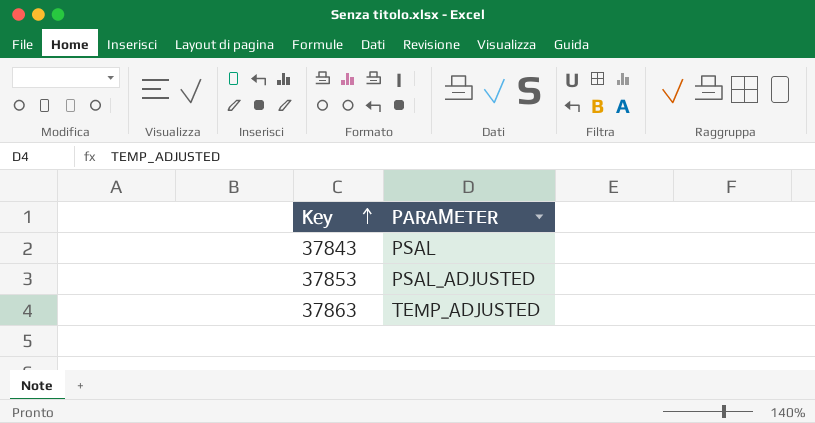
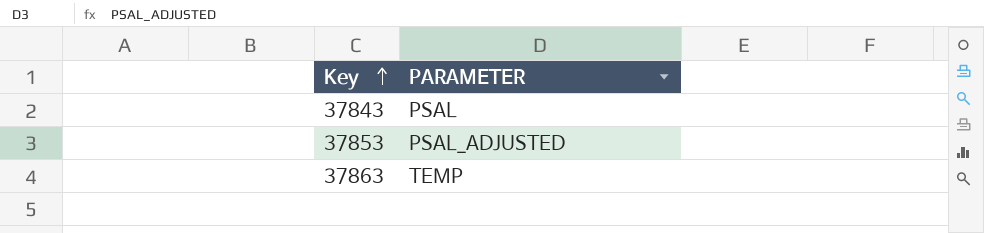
37863 | PARAMETER: TEMP_ADJUSTED -> TEMP

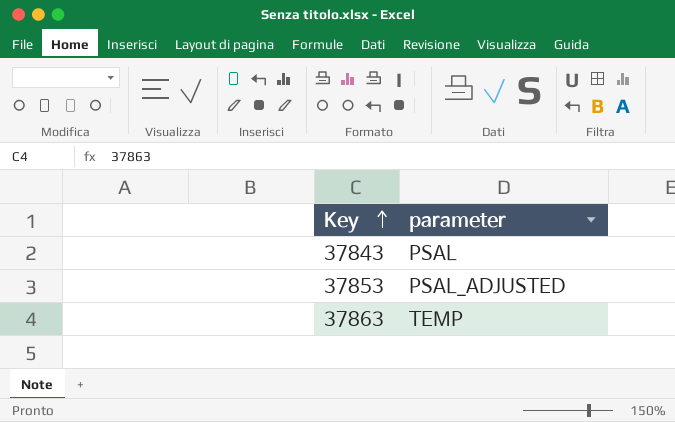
column name: PARAMETER -> parameter

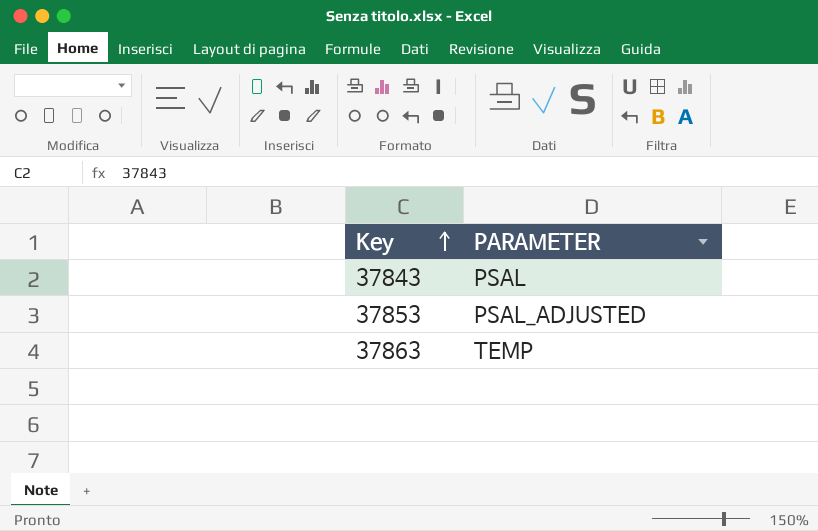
column name: parameter -> PARAMETER

